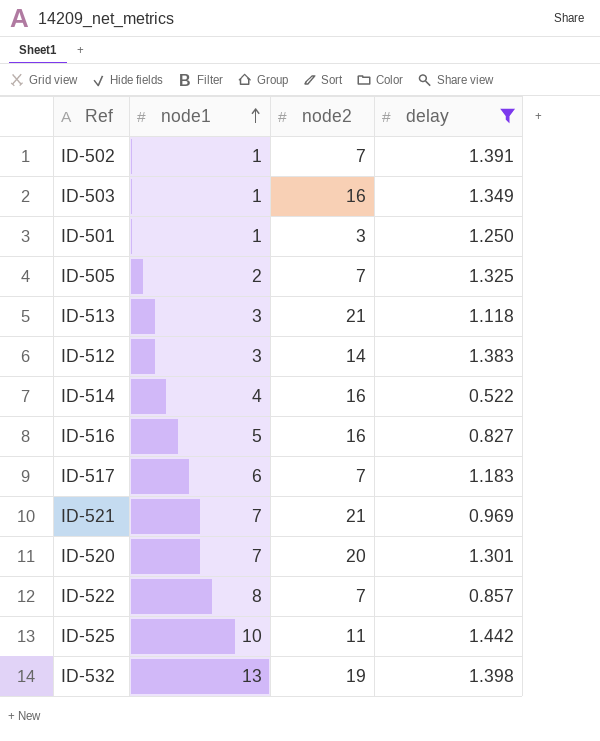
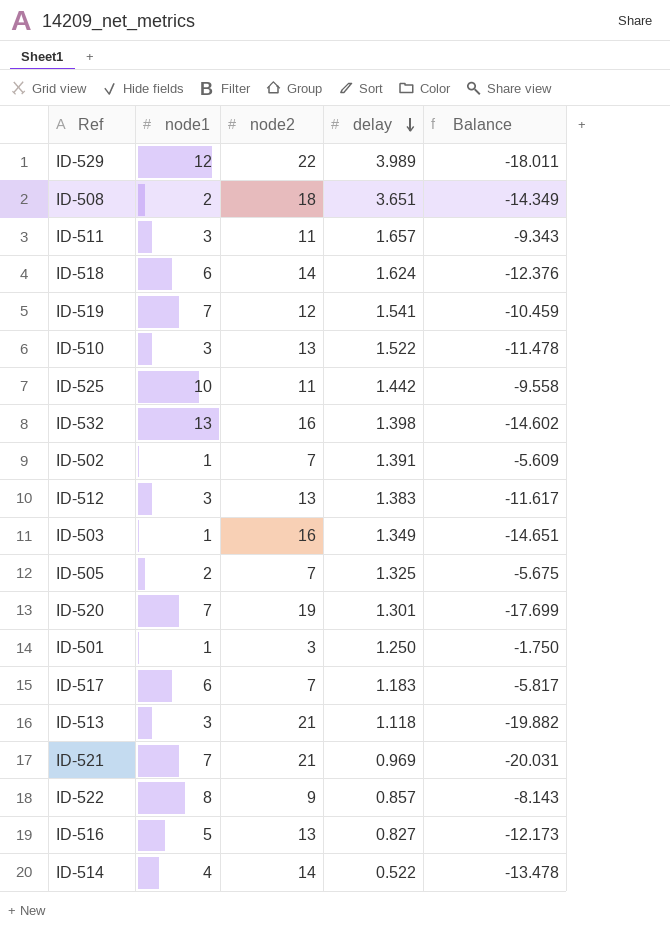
filter: delay <= 1.442 -> none
row order: node1 ascending -> delay descending
column Balance | formula: none -> [delay] - [node2]
ID-532 | node2: 19 -> 16
ID-512 | node2: 14 -> 13
ID-520 | node2: 20 -> 19
ID-522 | node2: 7 -> 9
ID-516 | node2: 16 -> 13
ID-514 | node2: 16 -> 14

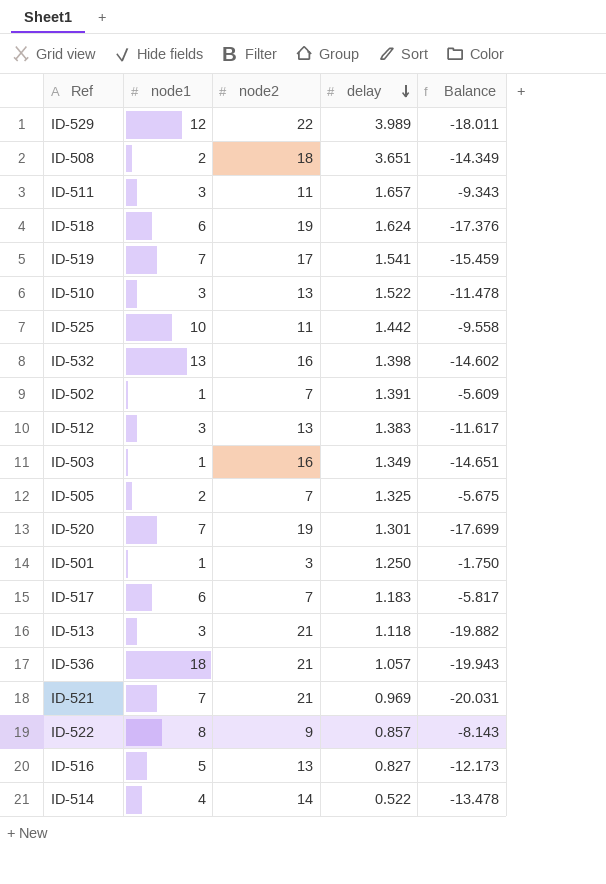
ID-518 | node2: 14 -> 19
ID-518 | Balance: -12.376 -> -17.376
ID-519 | node2: 12 -> 17
ID-519 | Balance: -10.459 -> -15.459
row ID-536: none -> 18 | 21 | 1.057 | -19.943

